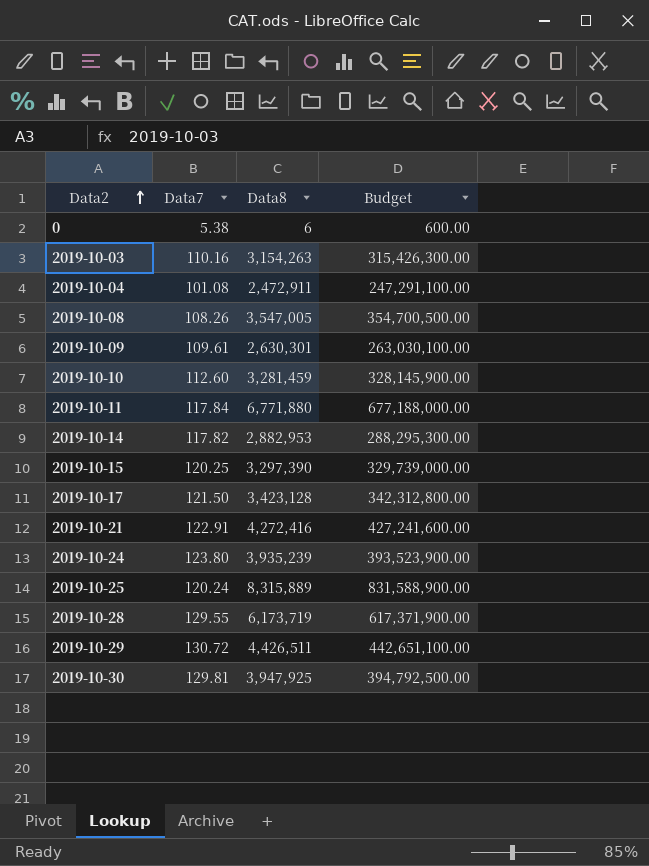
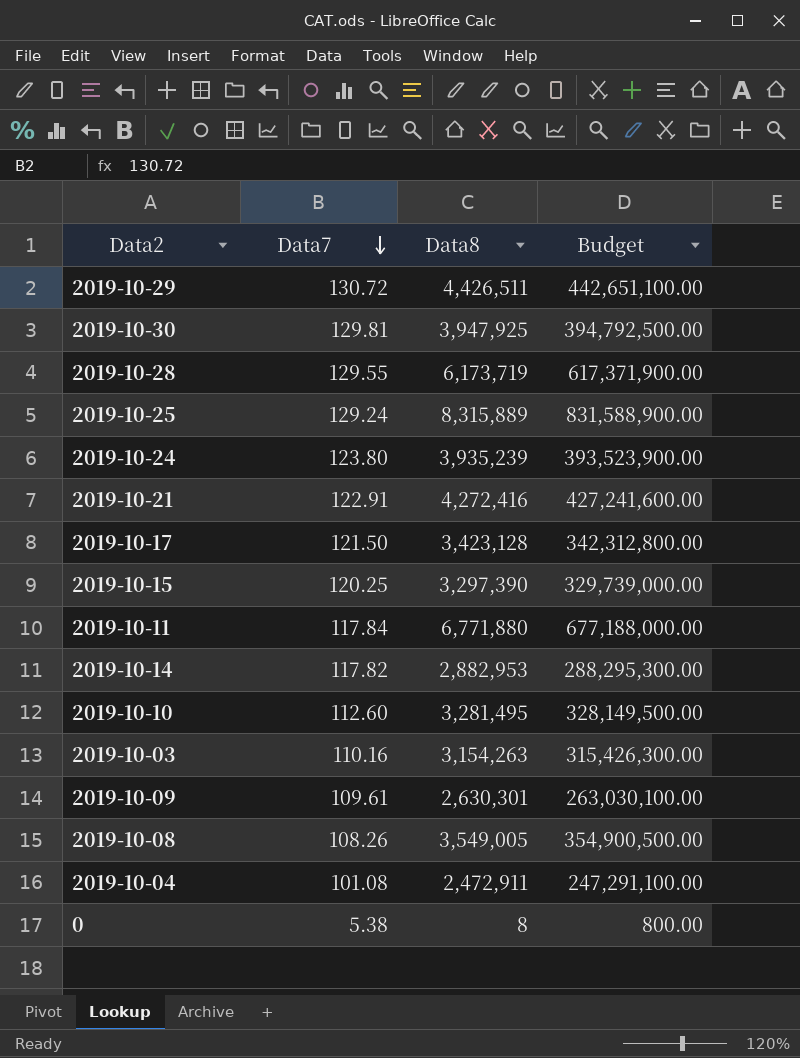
row order: Data2 ascending -> Data7 descending
2019-10-25 | Data7: 120.24 -> 129.24
2019-10-10 | Data8: 3,281,459 -> 3,281,495
2019-10-10 | Budget: 328,145,900.00 -> 328,149,500.00
2019-10-08 | Data8: 3,547,005 -> 3,549,005
2019-10-08 | Budget: 354,700,500.00 -> 354,900,500.00
0 | Data8: 6 -> 8
0 | Budget: 600.00 -> 800.00

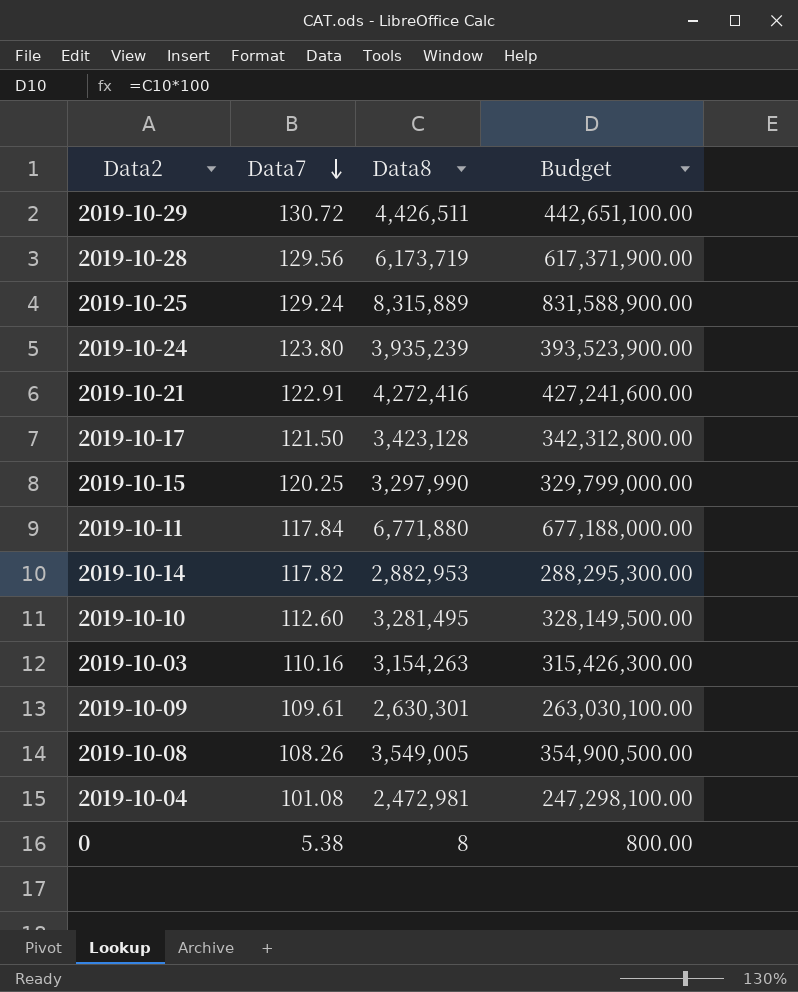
row 2019-10-30: 129.81 | 3,947,925 | 394,792,500.00 -> none
2019-10-28 | Data7: 129.55 -> 129.56
2019-10-15 | Data8: 3,297,390 -> 3,297,990
2019-10-15 | Budget: 329,739,000.00 -> 329,799,000.00
2019-10-04 | Data8: 2,472,911 -> 2,472,981
2019-10-04 | Budget: 247,291,100.00 -> 247,298,100.00

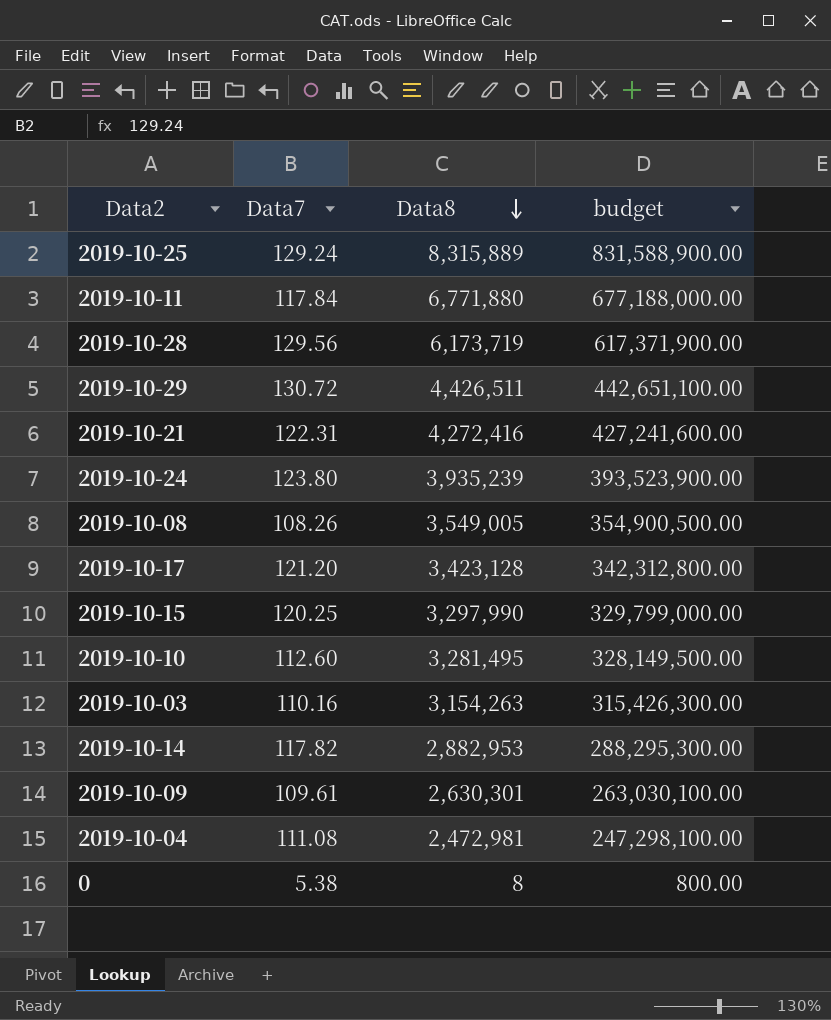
row order: Data7 descending -> Data8 descending
column name: Budget -> budget
2019-10-21 | Data7: 122.91 -> 122.31
2019-10-17 | Data7: 121.50 -> 121.20
2019-10-04 | Data7: 101.08 -> 111.08

